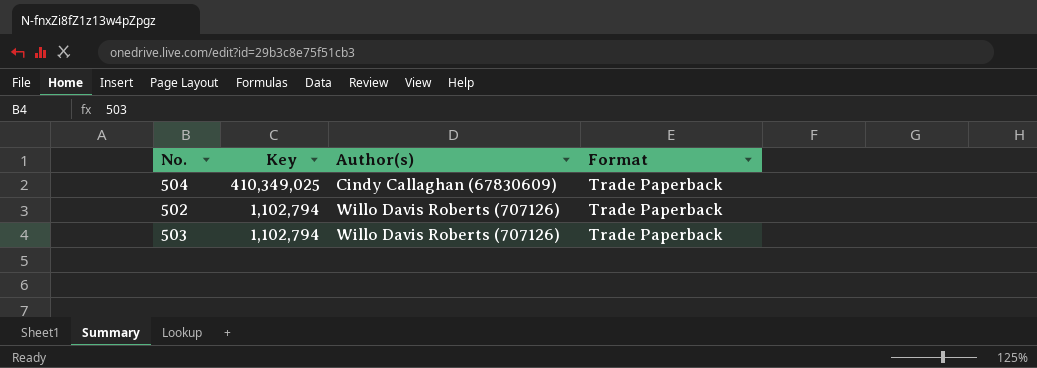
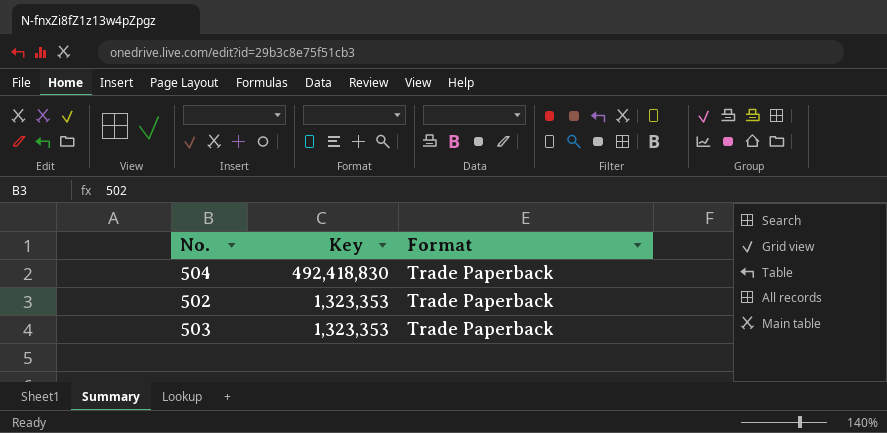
column Author(s) | position: 3 -> none
504 | Key: 410,349,025 -> 492,418,830
502 | Key: 1,102,794 -> 1,323,353
503 | Key: 1,102,794 -> 1,323,353

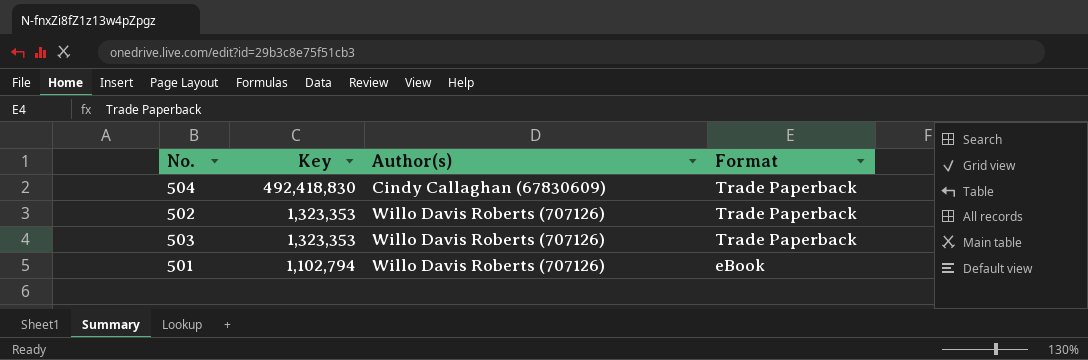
column Author(s) | position: none -> 3
row 501: none -> 1,102,794 | Willo Davis Roberts (707126) | eBook

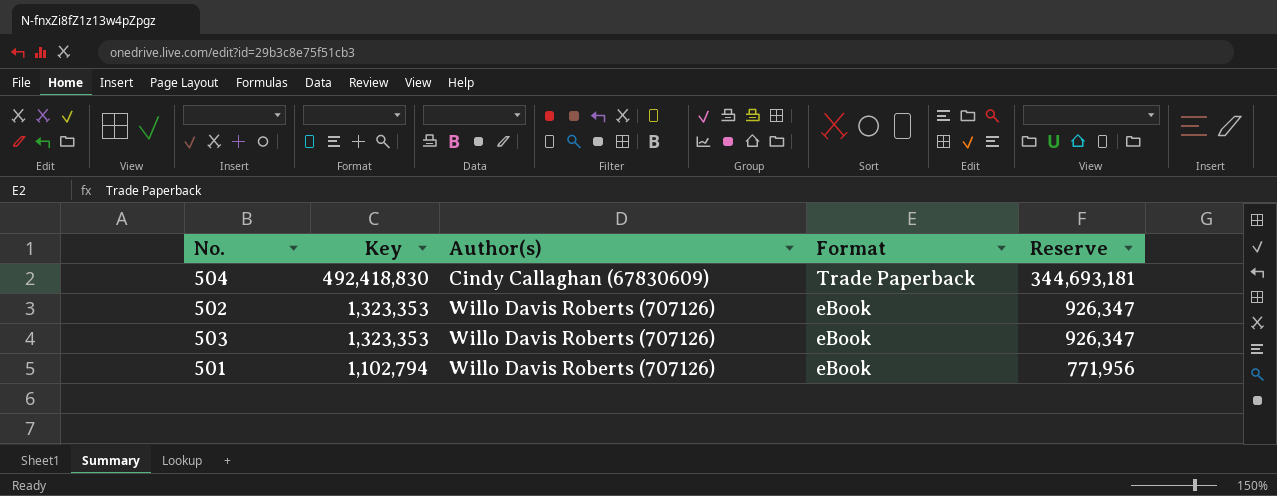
column Reserve | formula: none -> [Key] * 0.7
502 | Format: Trade Paperback -> eBook
503 | Format: Trade Paperback -> eBook

